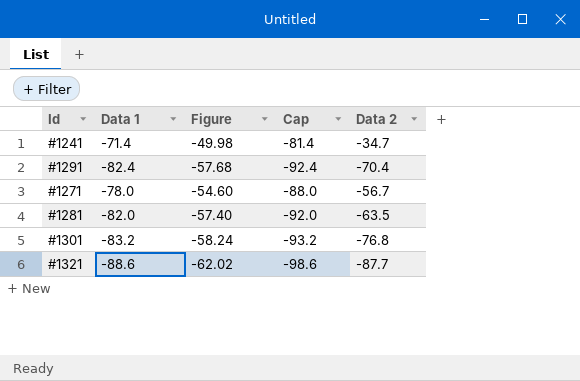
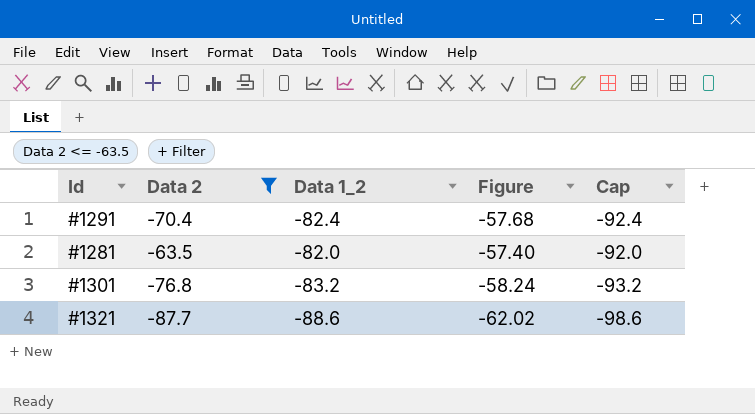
filter: none -> Data 2 <= -63.5
column Data 2 | position: 5 -> 2
column name: Data 1 -> Data 1_2

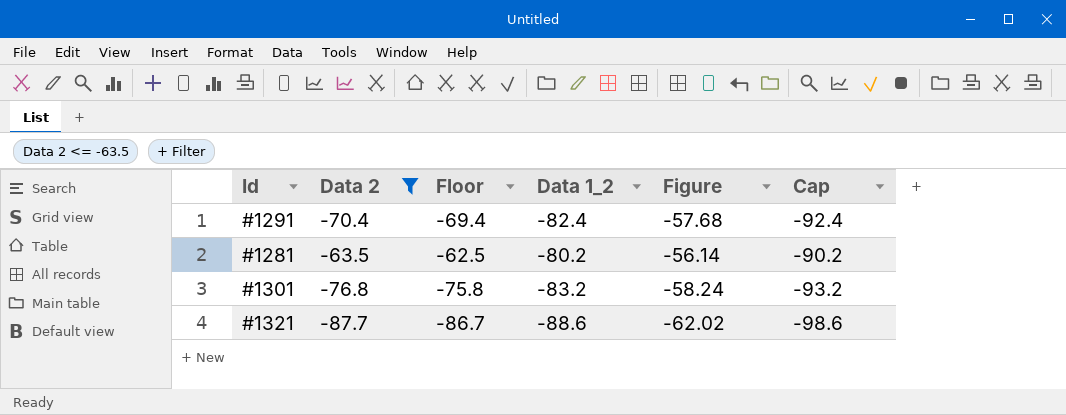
column Floor | formula: none -> [Data 2] + 1
#1281 | Data 1_2: -82.0 -> -80.2
#1281 | Figure: -57.40 -> -56.14
#1281 | Cap: -92.0 -> -90.2

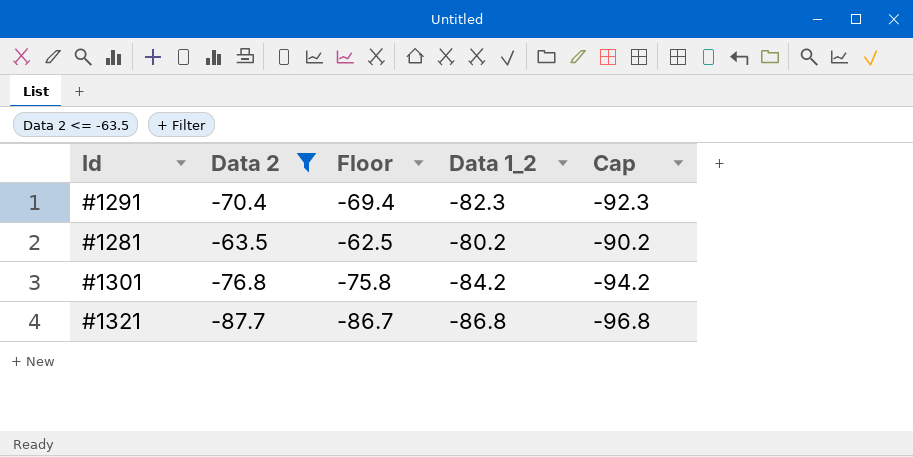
column Figure | formula: [Data 1_2] * 0.7 -> none
#1291 | Data 1_2: -82.4 -> -82.3
#1291 | Cap: -92.4 -> -92.3
#1301 | Data 1_2: -83.2 -> -84.2
#1301 | Cap: -93.2 -> -94.2
#1321 | Data 1_2: -88.6 -> -86.8
#1321 | Cap: -98.6 -> -96.8

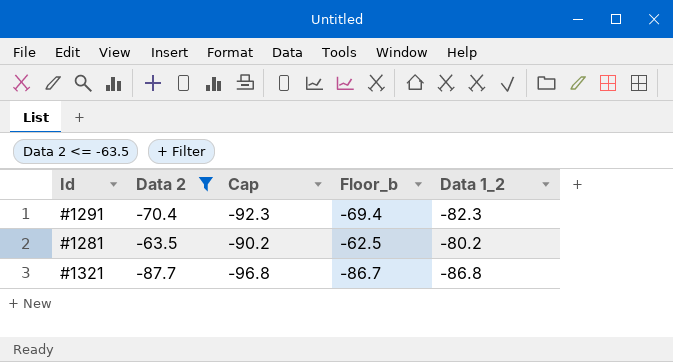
column Cap | position: 5 -> 3
column name: Floor -> Floor_b
row #1301: -76.8 | -75.8 | -84.2 | -94.2 -> none

